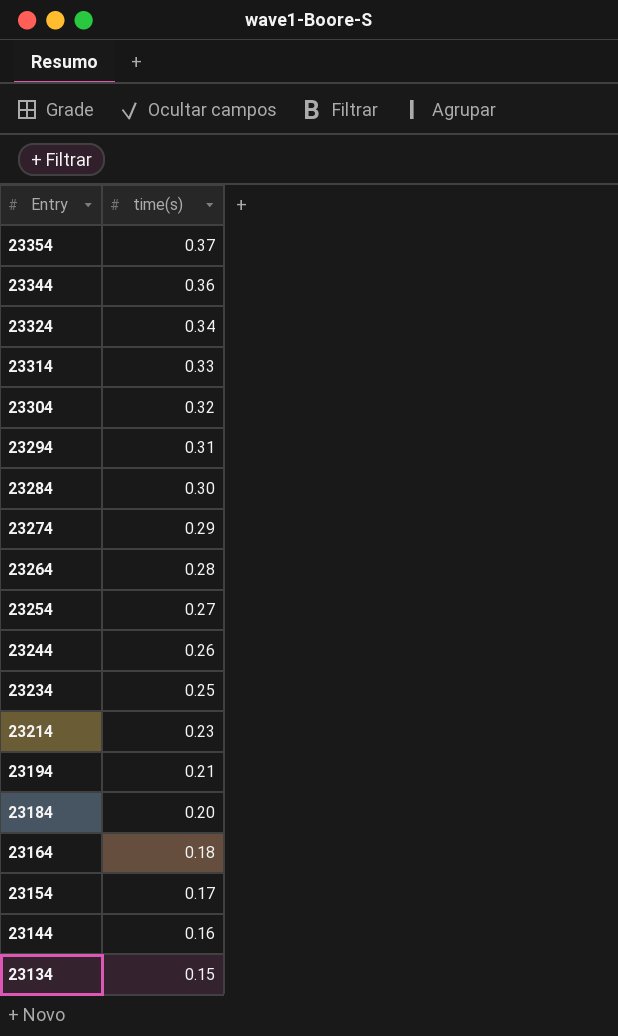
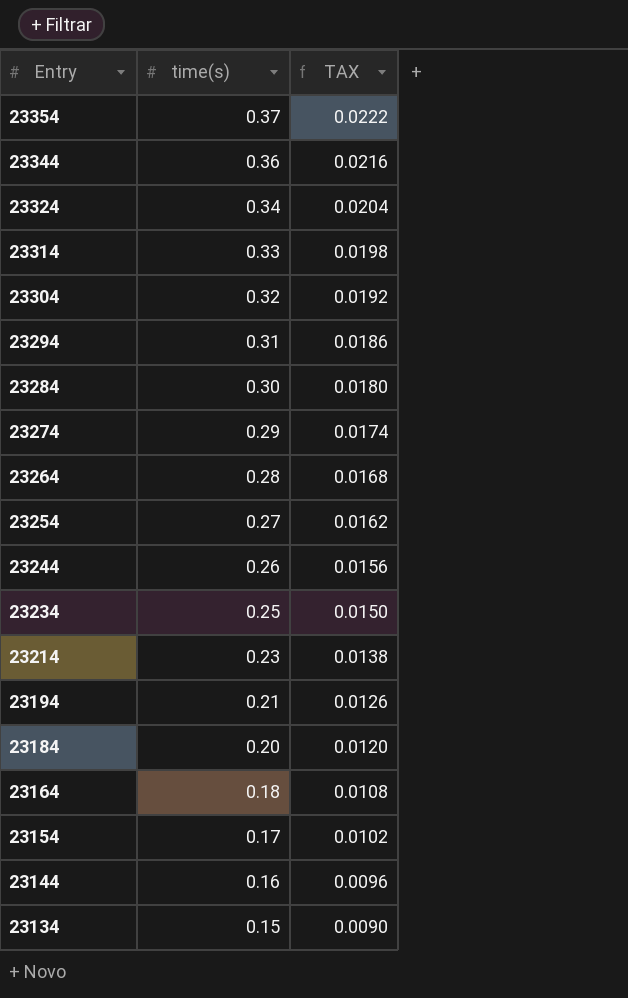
column TAX | formula: none -> [time(s)] * 0.06

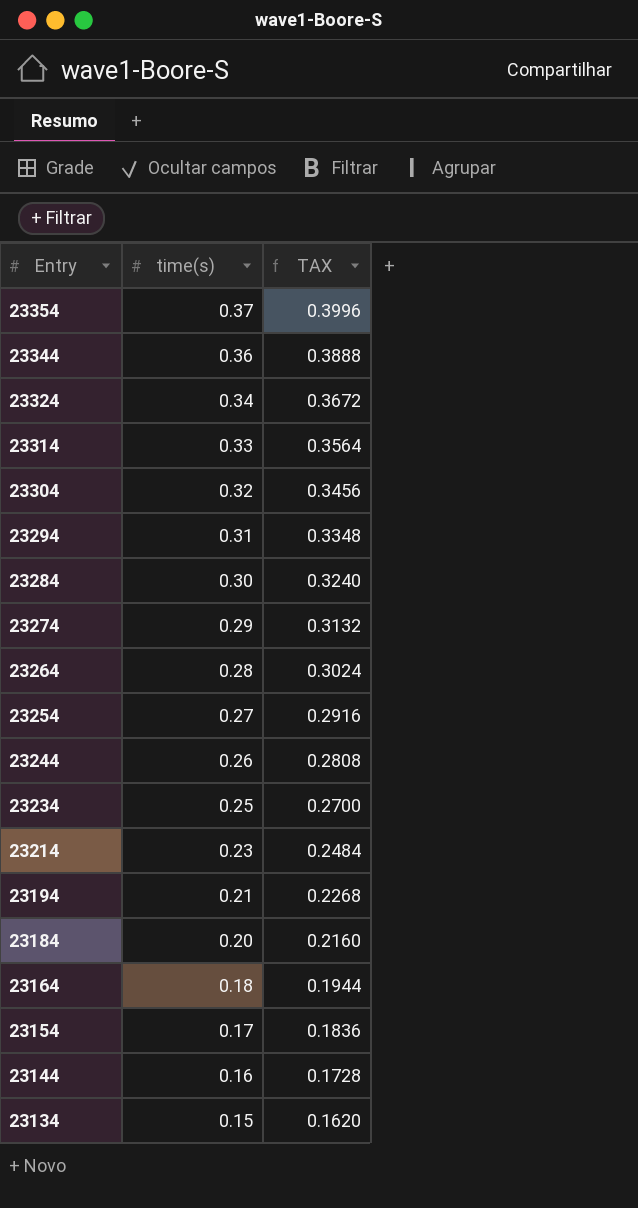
column TAX | formula: [time(s)] * 0.06 -> [time(s)] * 1.08

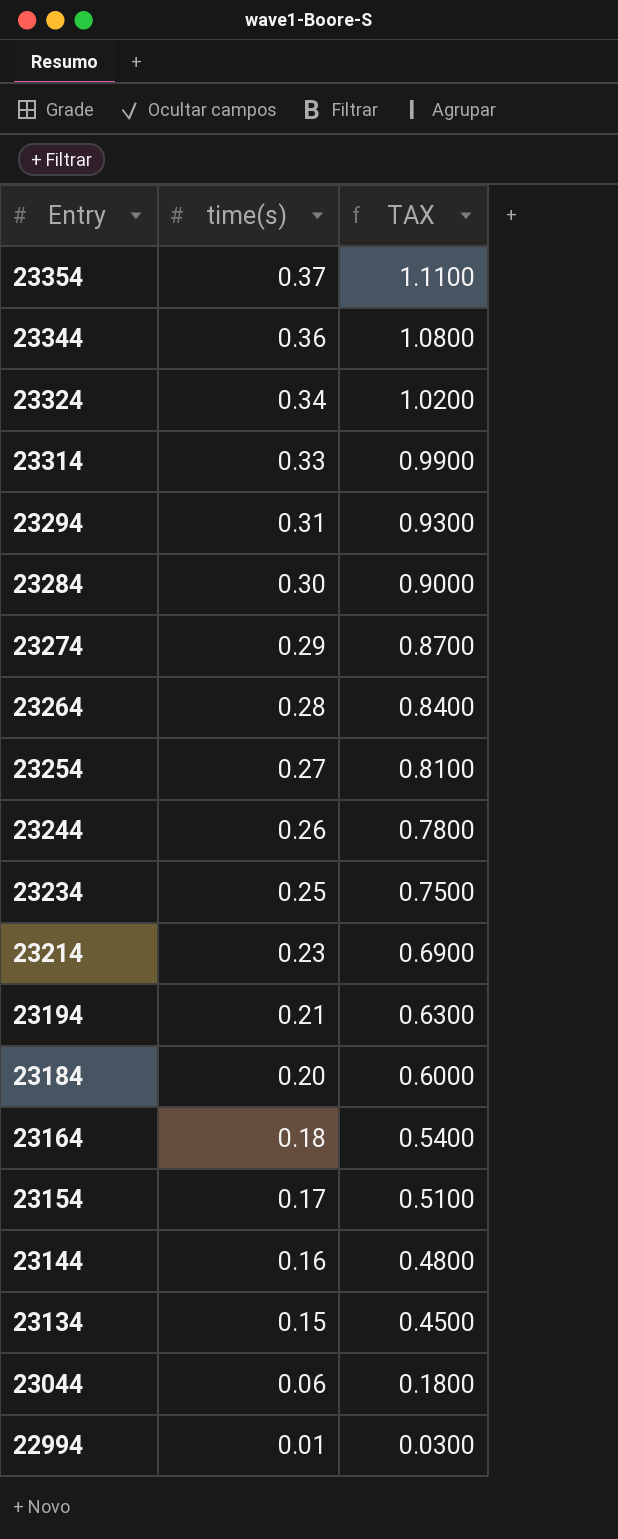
column TAX | formula: [time(s)] * 1.08 -> [time(s)] * 3
row 23304: 0.32 | 0.3456 -> none
row 23044: none -> 0.06 | 0.1800
row 22994: none -> 0.01 | 0.0300

